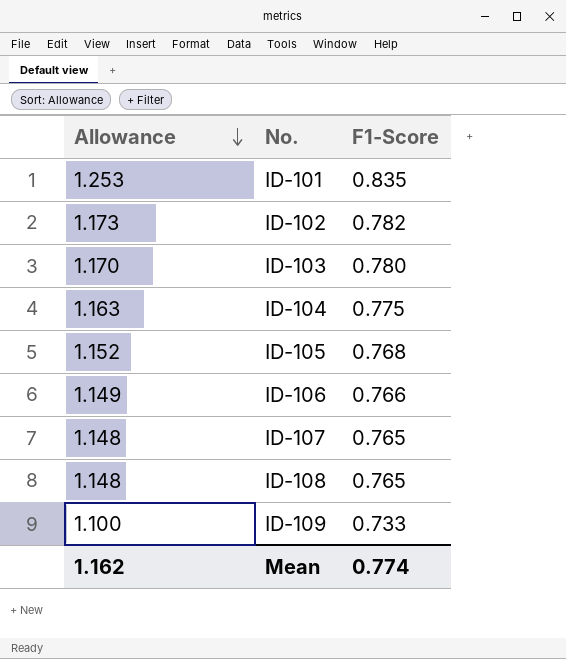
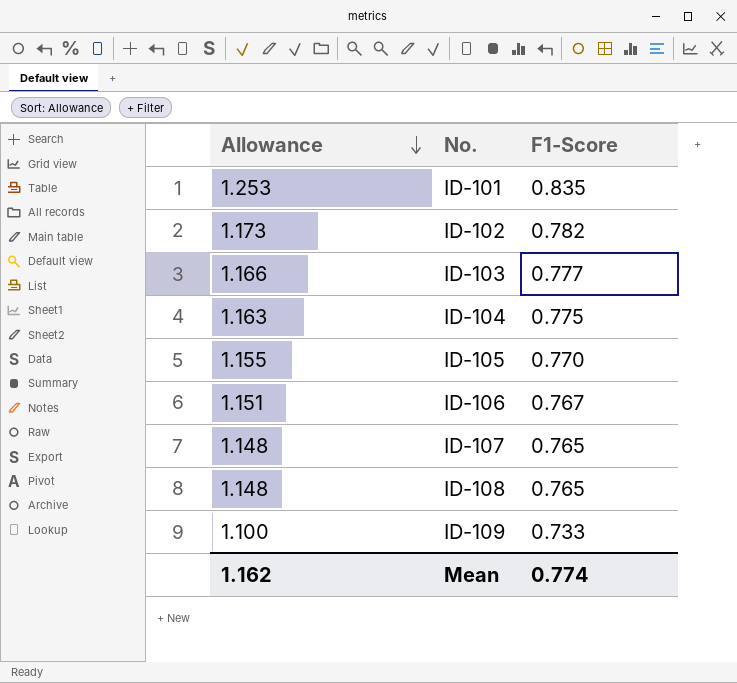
ID-103 | Allowance: 1.170 -> 1.166
ID-103 | F1-Score: 0.780 -> 0.777
ID-105 | Allowance: 1.152 -> 1.155
ID-105 | F1-Score: 0.768 -> 0.770
ID-106 | Allowance: 1.149 -> 1.151
ID-106 | F1-Score: 0.766 -> 0.767

